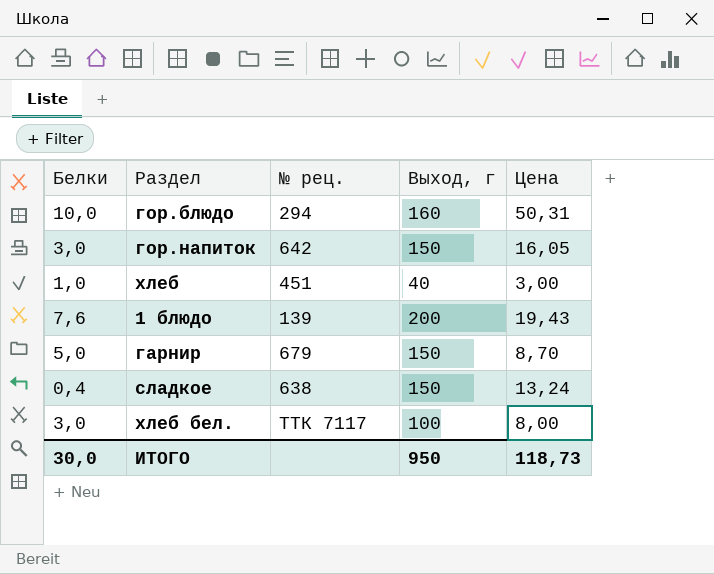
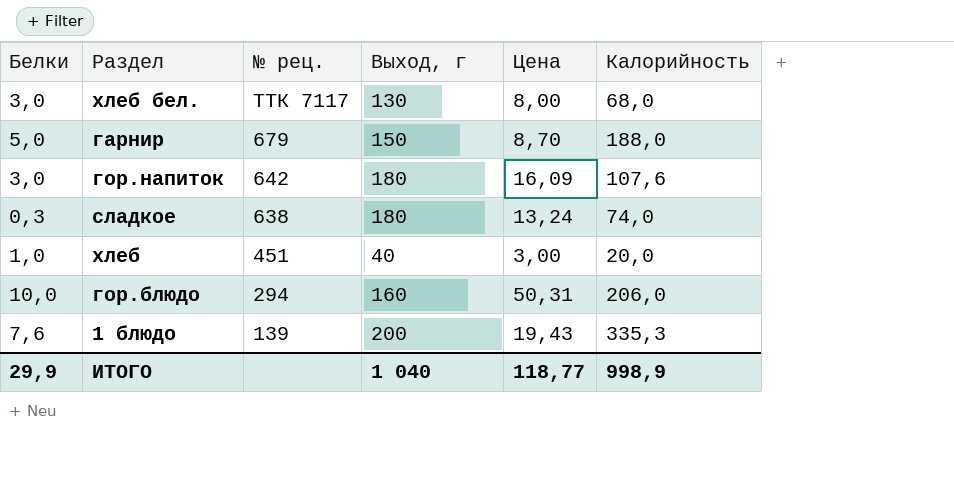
row order: none -> № рец. descending
column Калорийность | position: none -> 6
хлеб бел. | Выход, г: 100 -> 130
гор.напиток | Выход, г: 150 -> 180
гор.напиток | Цена: 16,05 -> 16,09
сладкое | Белки: 0,4 -> 0,3
сладкое | Выход, г: 150 -> 180
ИТОГО | Белки: 30,0 -> 29,9
ИТОГО | Выход, г: 950 -> 1 040
ИТОГО | Цена: 118,73 -> 118,77

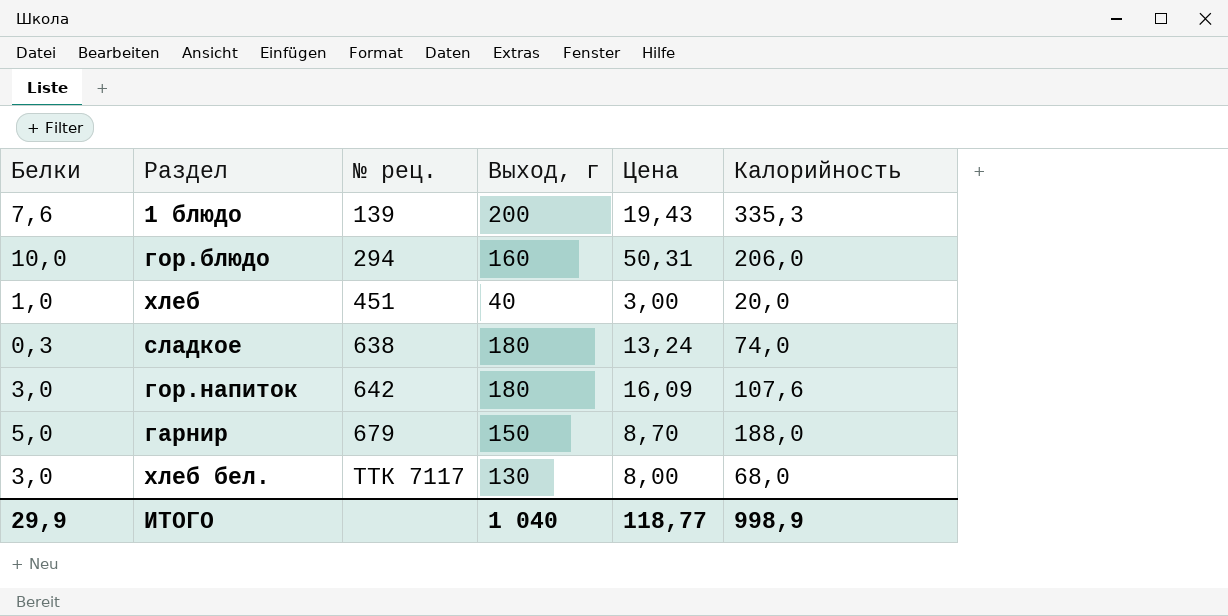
row order: № рец. descending -> № рец. ascending

